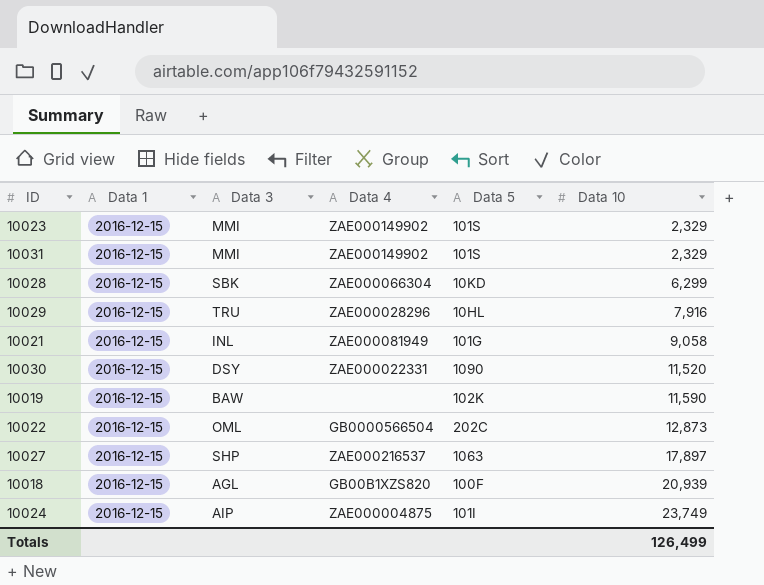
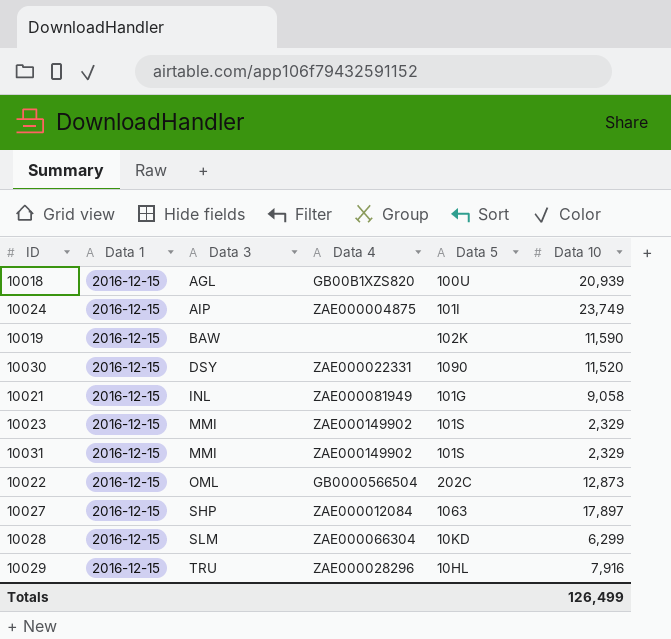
row order: Data 10 ascending -> Data 3 ascending
10018 | Data 5: 100F -> 100U
10027 | Data 4: ZAE000216537 -> ZAE000012084
10028 | Data 3: SBK -> SLM

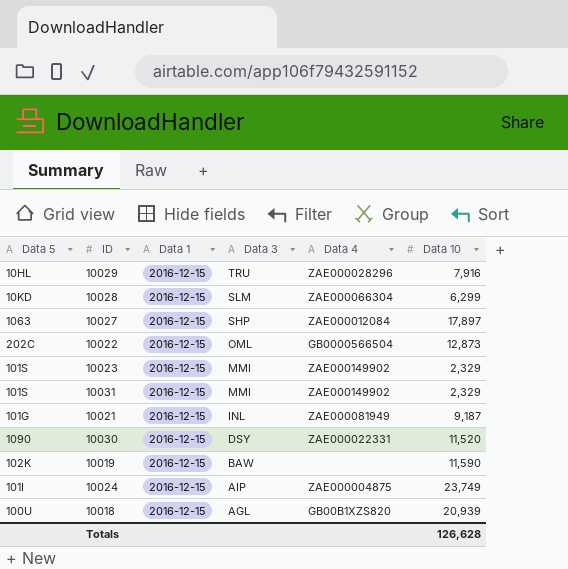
row order: Data 3 ascending -> Data 3 descending
column Data 5 | position: 5 -> 1
10021 | Data 10: 9,058 -> 9,187
Totals | Data 10: 126,499 -> 126,628

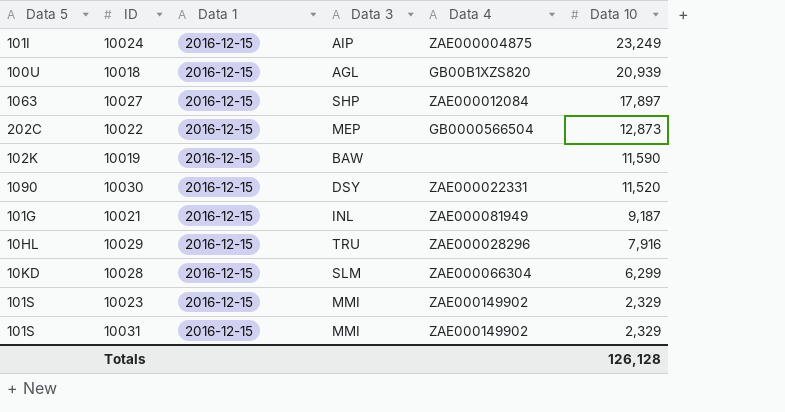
row order: Data 3 descending -> Data 10 descending
10024 | Data 10: 23,749 -> 23,249
10022 | Data 3: OML -> MEP
Totals | Data 10: 126,628 -> 126,128

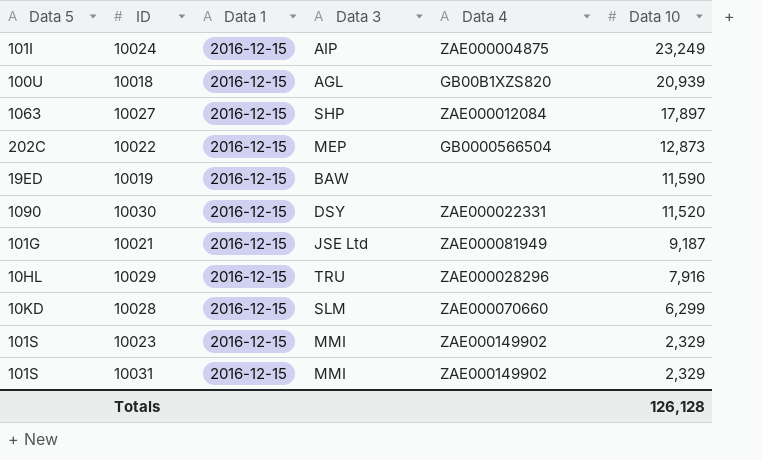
10019 | Data 5: 102K -> 19ED
10021 | Data 3: INL -> JSE Ltd
10028 | Data 4: ZAE000066304 -> ZAE000070660

